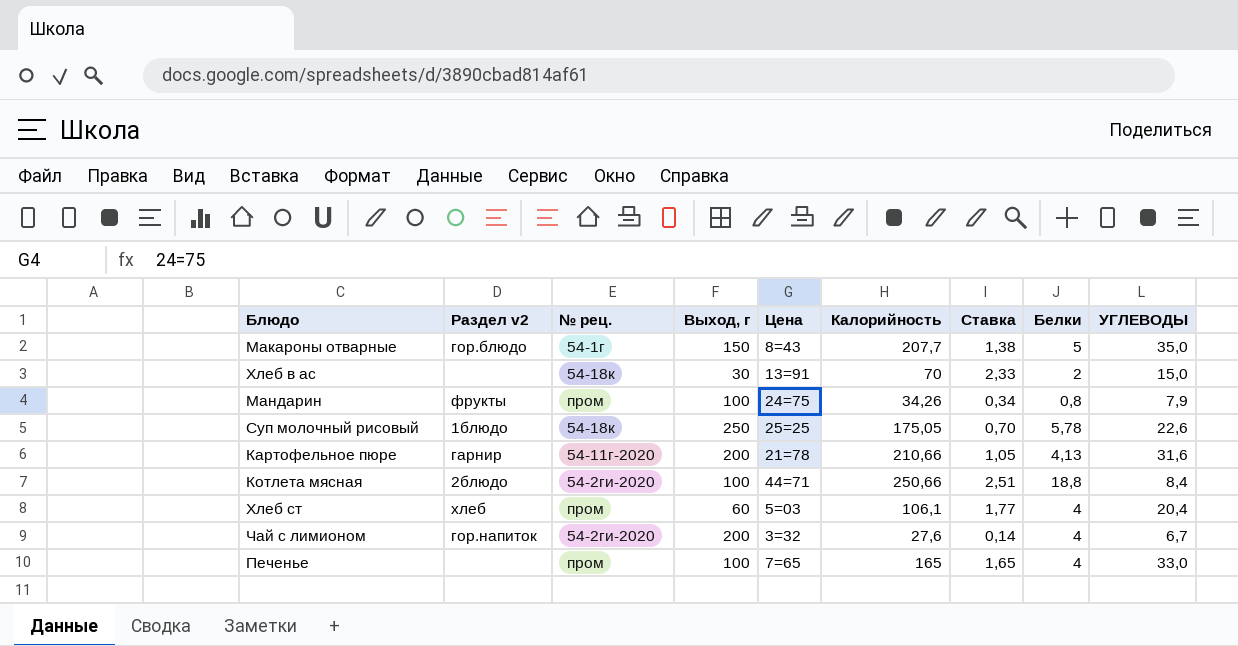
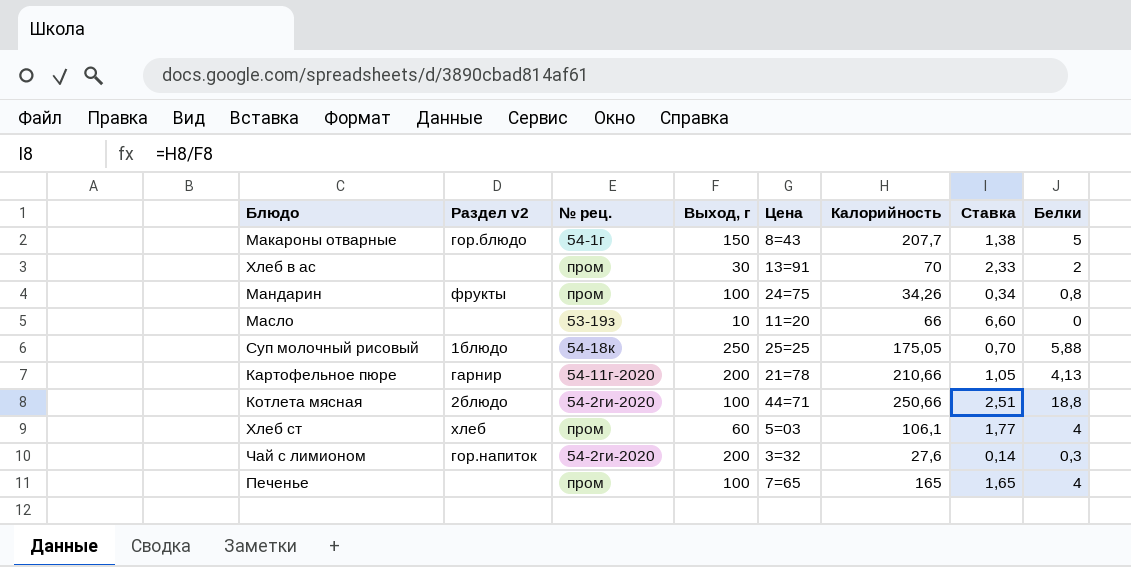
column УГЛЕВОДЫ | position: 9 -> none
Хлеб в ас | № рец.: 54-18к -> пром
row Масло: none -> none | 53-19з | 10 | 11=20 | 66 | 6,60 | 0
Суп молочный рисовый | Белки: 5,78 -> 5,88
Чай с лимионом | Белки: 4 -> 0,3

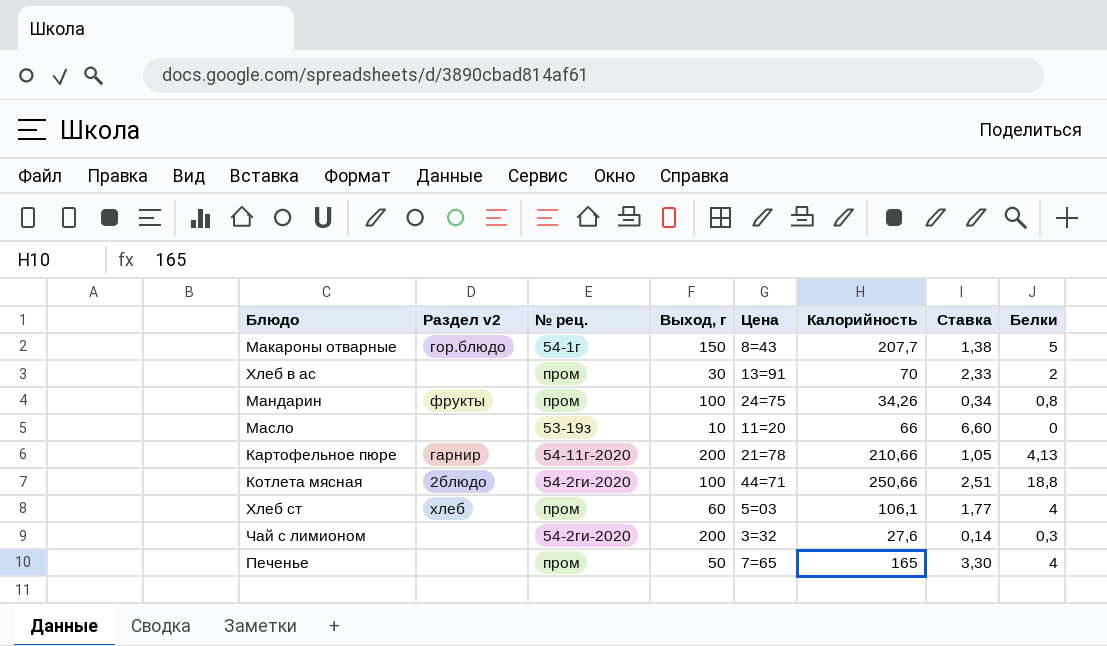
row Суп молочный рисовый: 1блюдо | 54-18к | 250 | 25=25 | 175,05 | 0,70 | 5,88 -> none
Чай с лимионом | Раздел v2: гор.напиток -> none
Печенье | Выход, г: 100 -> 50
Печенье | Ставка: 1,65 -> 3,30

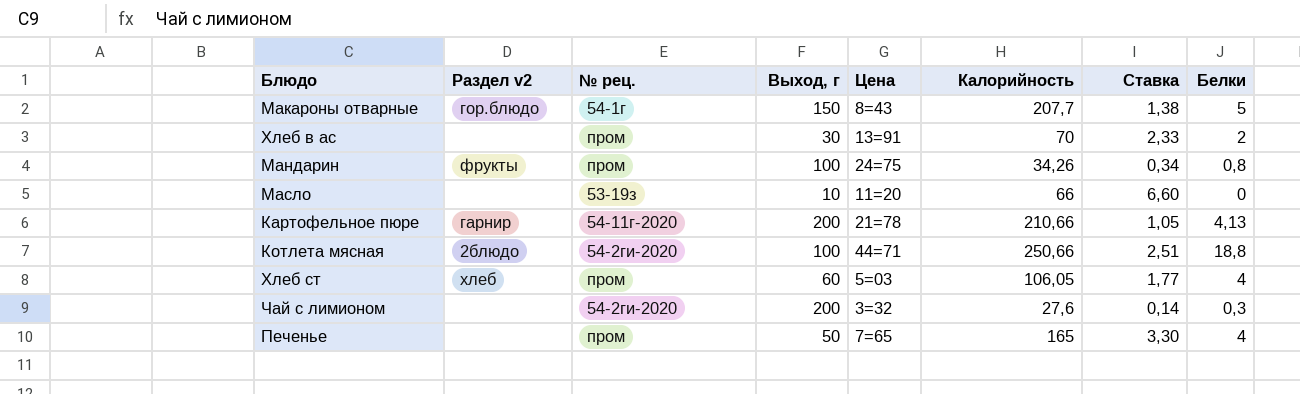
Хлеб ст | Калорийность: 106,1 -> 106,05

